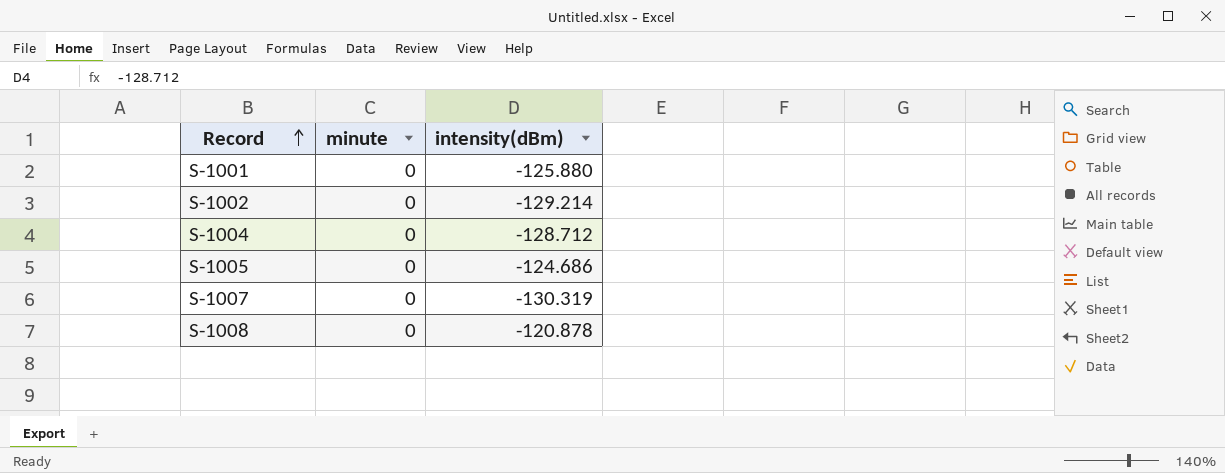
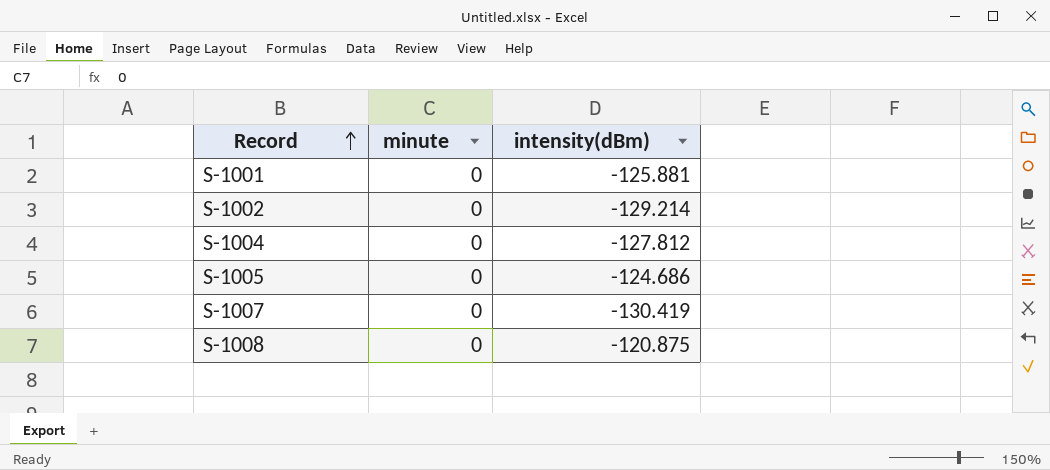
S-1001 | intensity(dBm): -125.880 -> -125.881
S-1004 | intensity(dBm): -128.712 -> -127.812
S-1007 | intensity(dBm): -130.319 -> -130.419
S-1008 | intensity(dBm): -120.878 -> -120.875

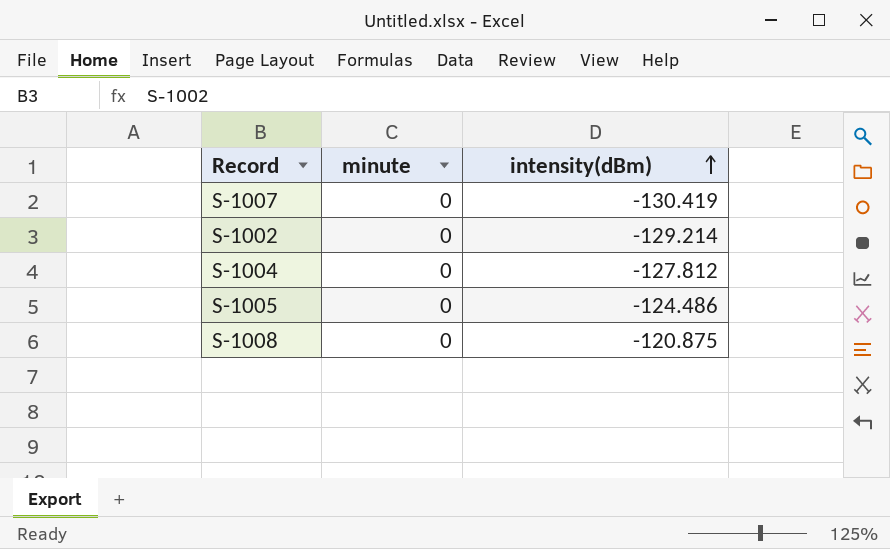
row order: Record ascending -> intensity(dBm) ascending
row S-1001: 0 | -125.881 -> none
S-1005 | intensity(dBm): -124.686 -> -124.486

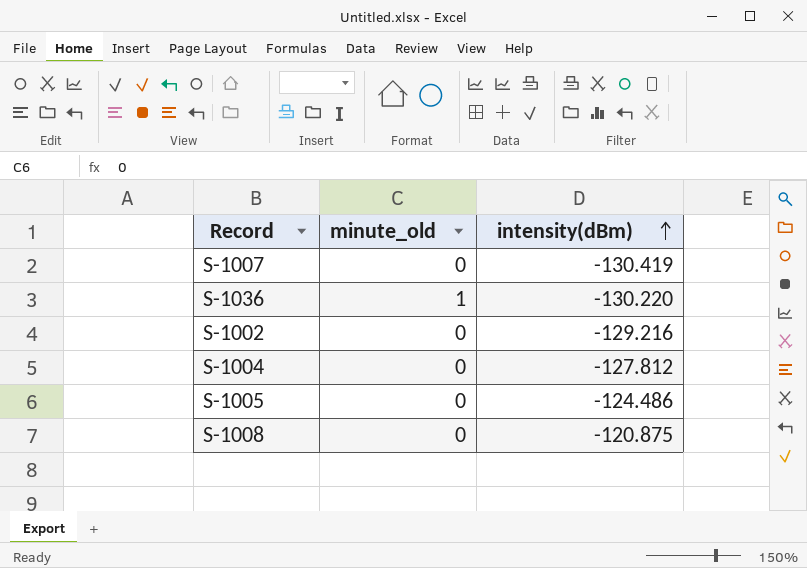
column name: minute -> minute_old
row S-1036: none -> 1 | -130.220
S-1002 | intensity(dBm): -129.214 -> -129.216

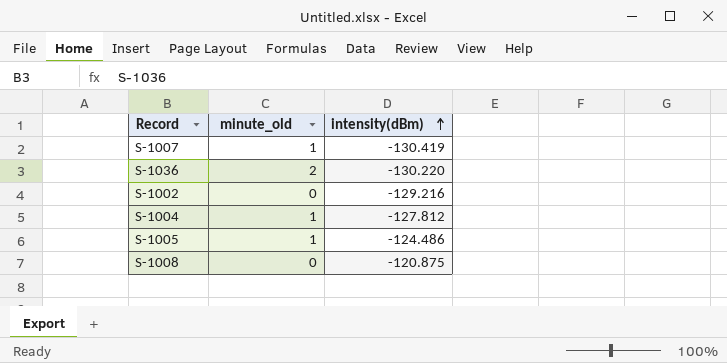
S-1007 | minute_old: 0 -> 1
S-1036 | minute_old: 1 -> 2
S-1004 | minute_old: 0 -> 1
S-1005 | minute_old: 0 -> 1

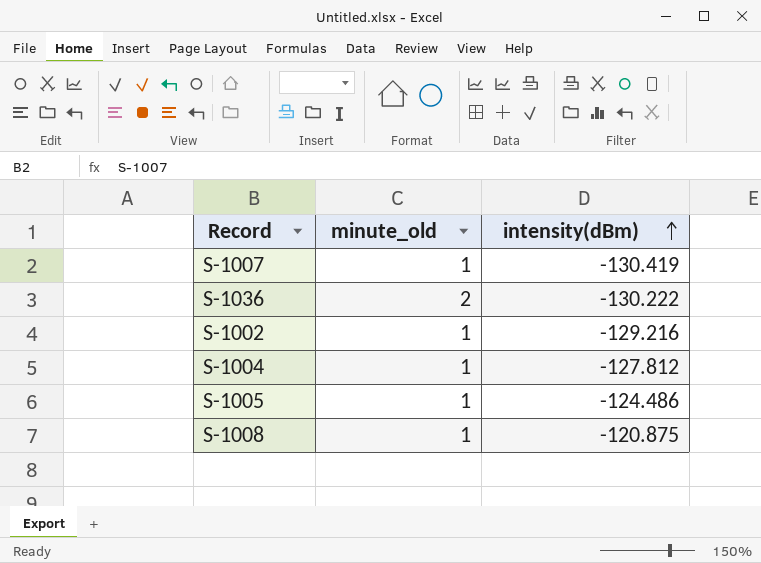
S-1036 | intensity(dBm): -130.220 -> -130.222
S-1002 | minute_old: 0 -> 1
S-1008 | minute_old: 0 -> 1

